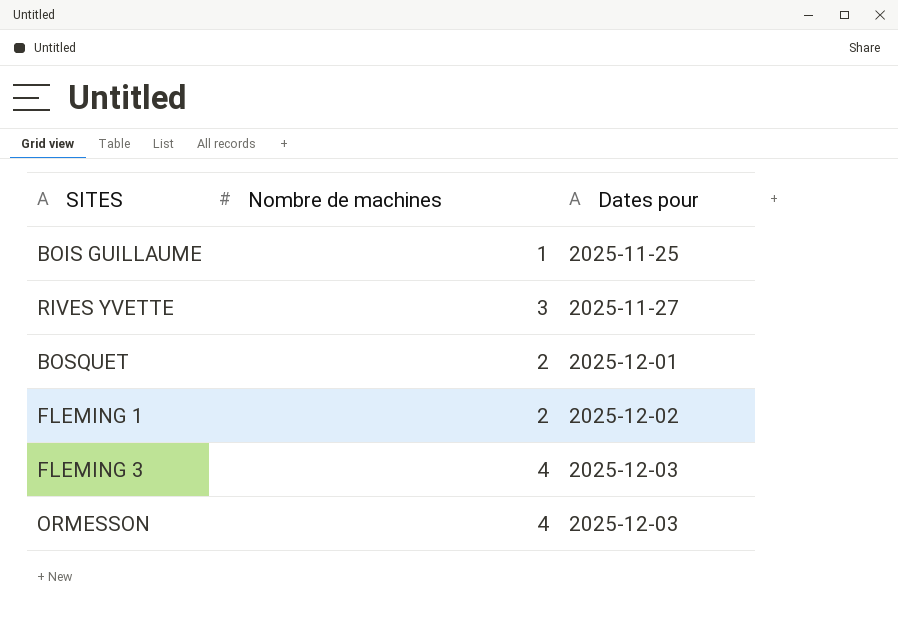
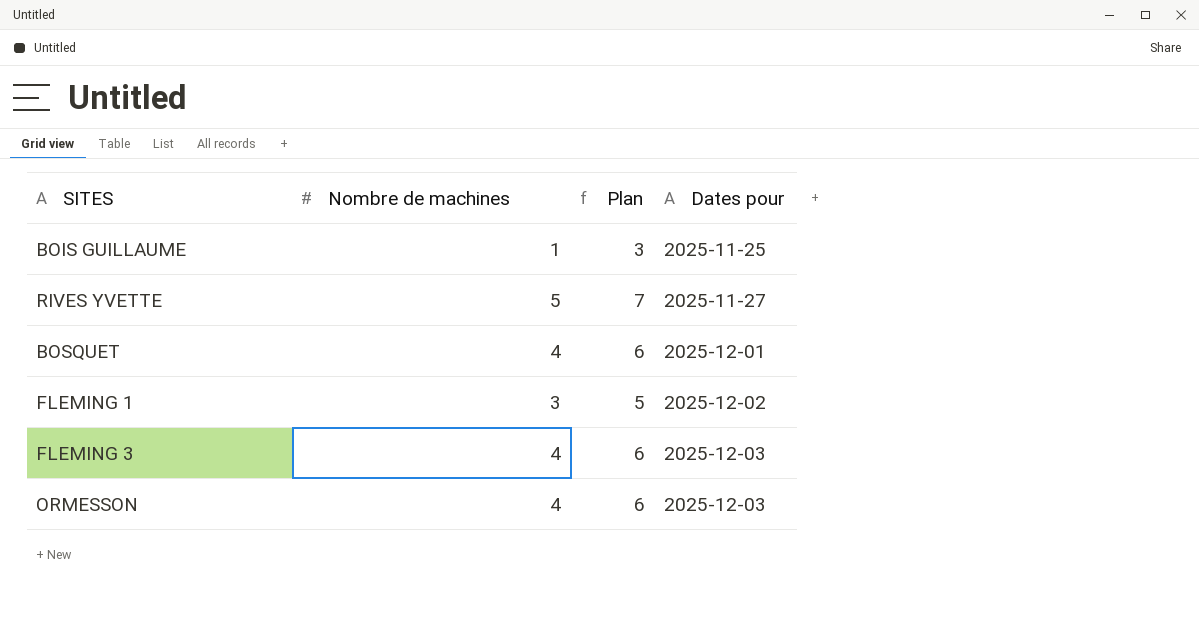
column Plan | formula: none -> [Nombre de machines] + 2
RIVES YVETTE | Nombre de machines: 3 -> 5
BOSQUET | Nombre de machines: 2 -> 4
FLEMING 1 | Nombre de machines: 2 -> 3

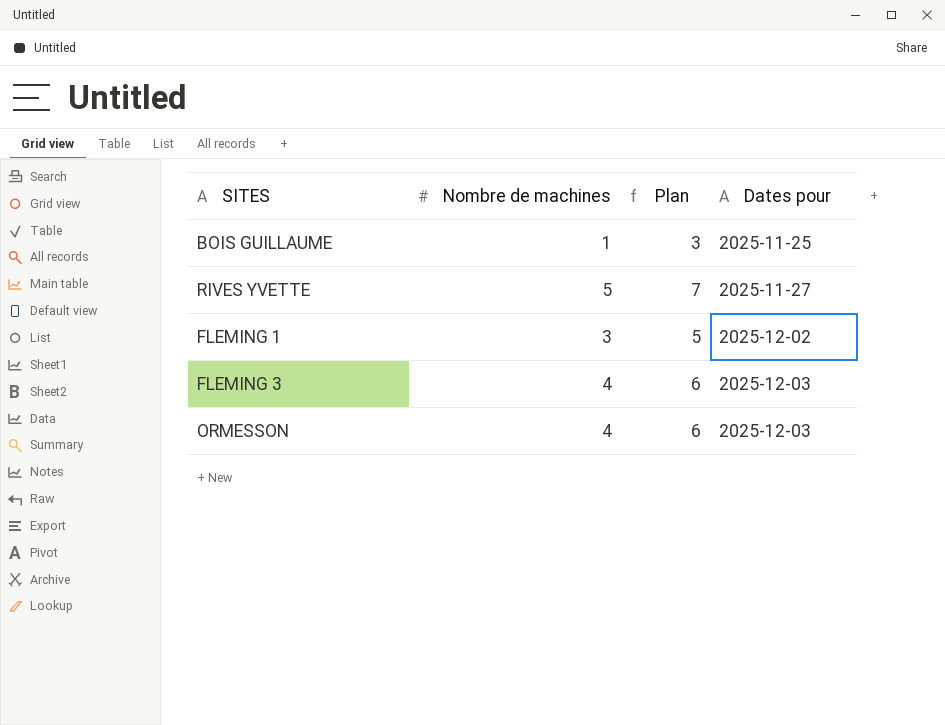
row BOSQUET: 4 | 6 | 2025-12-01 -> none

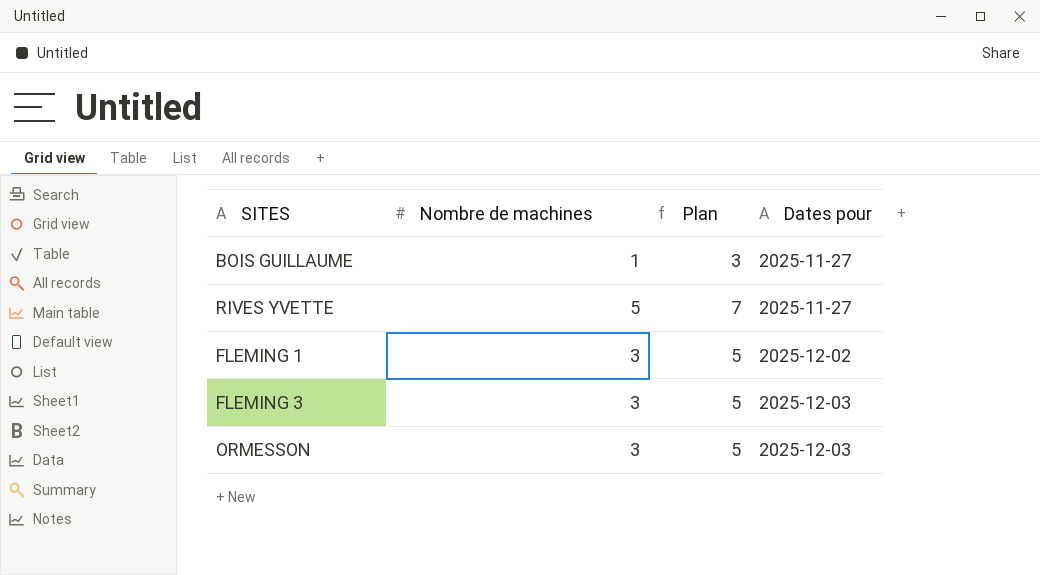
BOIS GUILLAUME | Dates pour: 2025-11-25 -> 2025-11-27
FLEMING 3 | Nombre de machines: 4 -> 3
FLEMING 3 | Plan: 6 -> 5
ORMESSON | Nombre de machines: 4 -> 3
ORMESSON | Plan: 6 -> 5

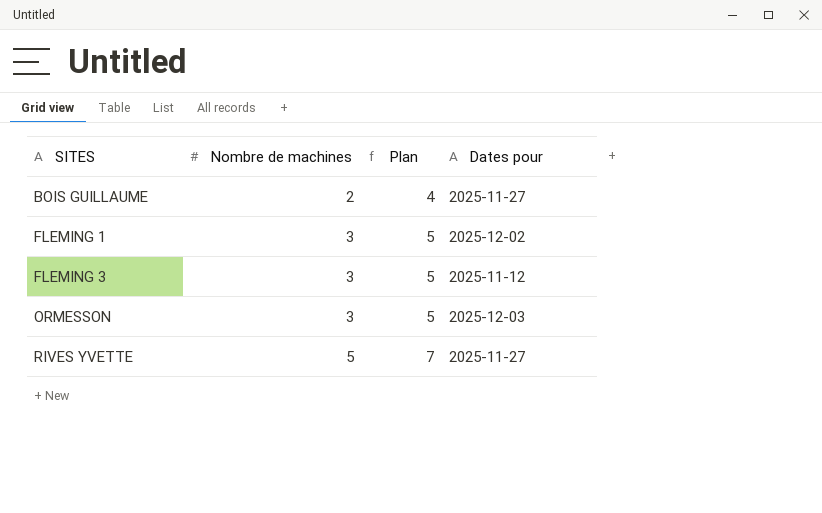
row order: Dates pour ascending -> SITES ascending
BOIS GUILLAUME | Nombre de machines: 1 -> 2
BOIS GUILLAUME | Plan: 3 -> 4
FLEMING 3 | Dates pour: 2025-12-03 -> 2025-11-12

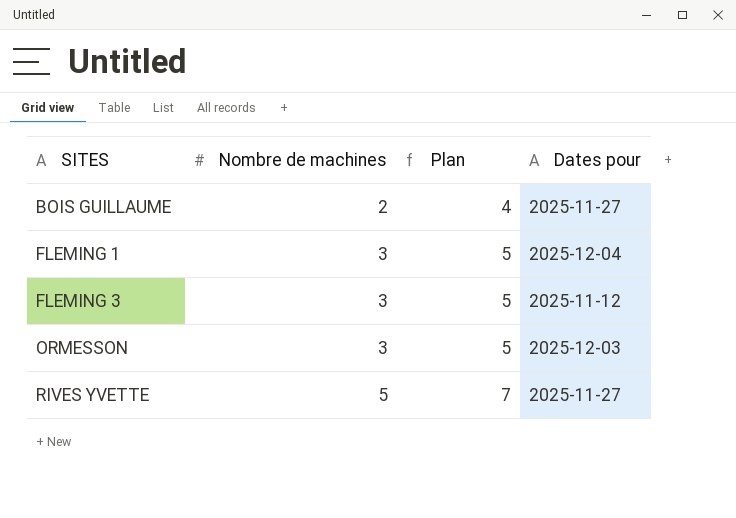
FLEMING 1 | Dates pour: 2025-12-02 -> 2025-12-04

